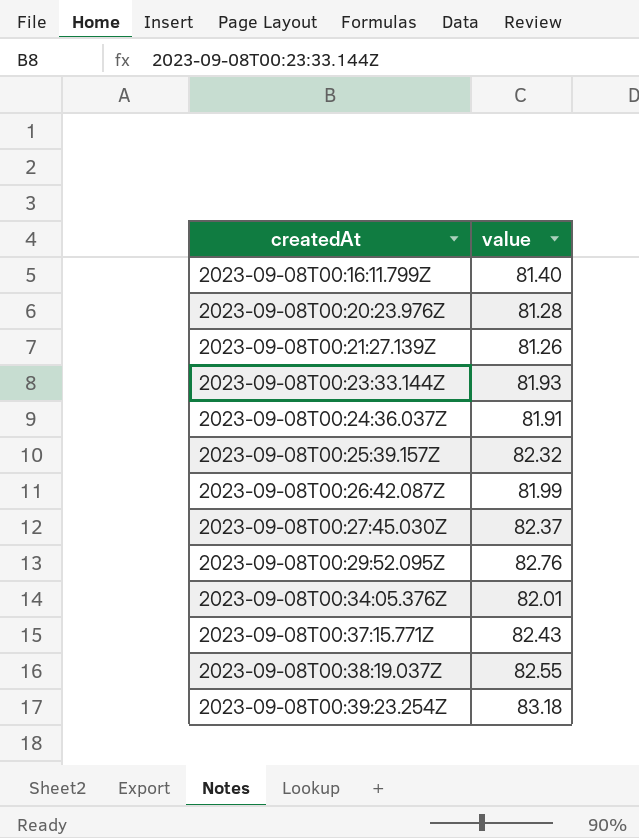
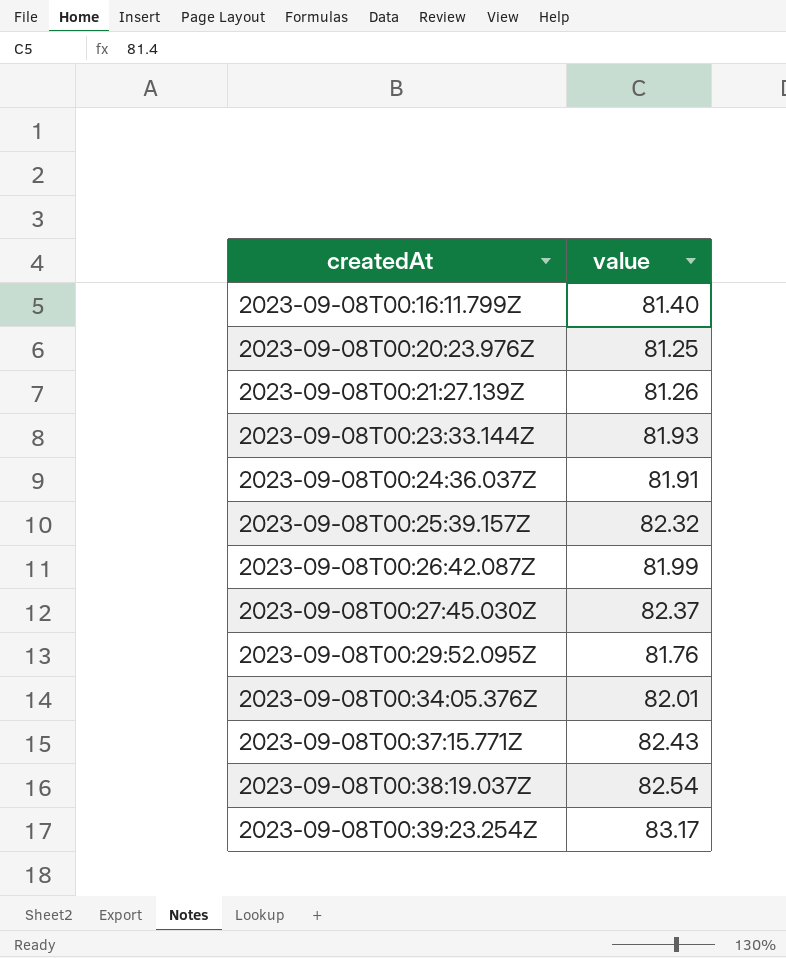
2023-09-08T00:20:23.976Z | value: 81.28 -> 81.25
2023-09-08T00:29:52.095Z | value: 82.76 -> 81.76
2023-09-08T00:38:19.037Z | value: 82.55 -> 82.54
2023-09-08T00:39:23.254Z | value: 83.18 -> 83.17

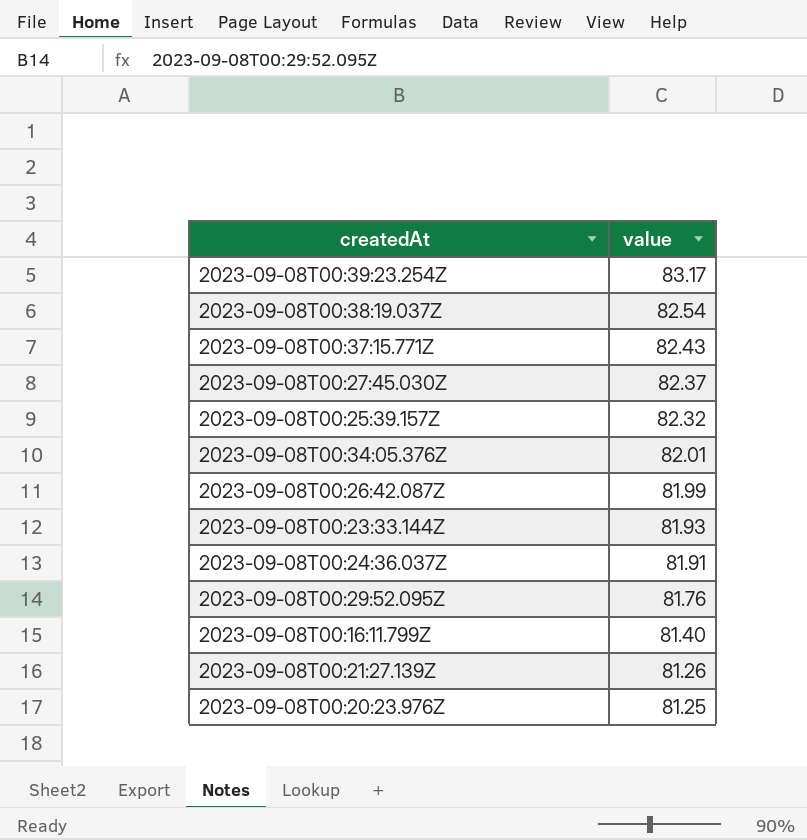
row order: createdAt ascending -> value descending

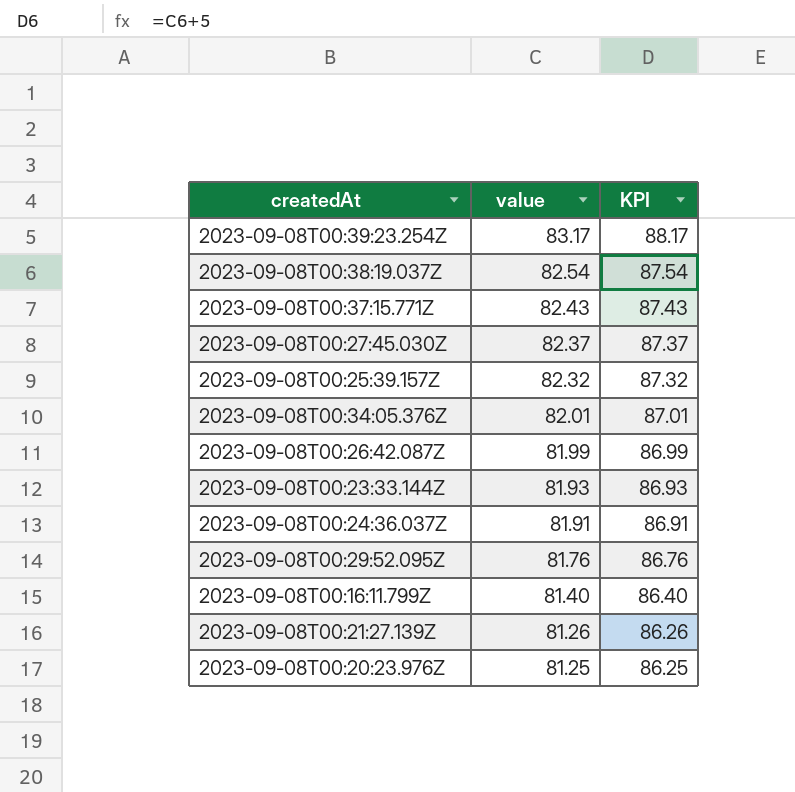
column KPI | formula: none -> [value] + 5

